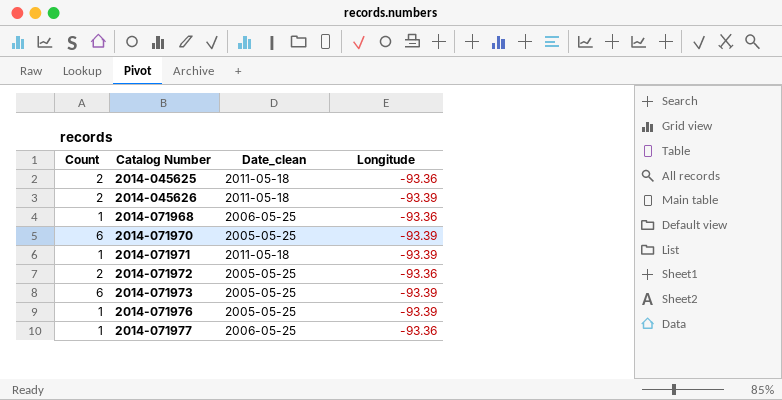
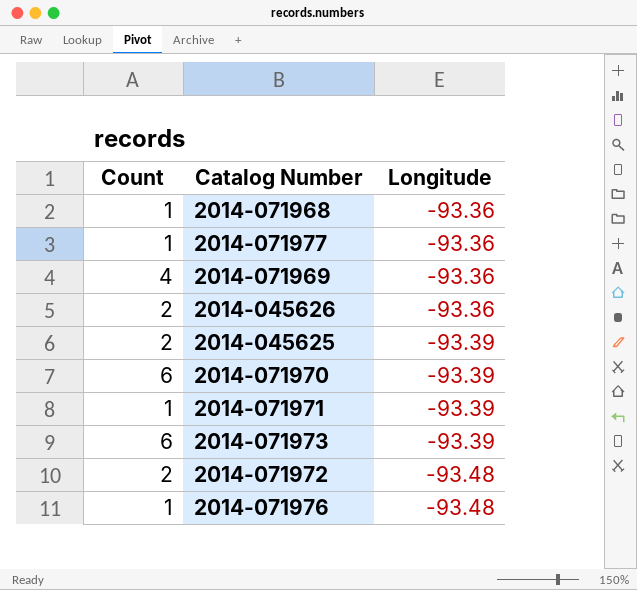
row order: Catalog Number ascending -> Longitude descending
column Date_clean | position: 3 -> none
row 2014-071969: none -> 4 | -93.36
2014-045626 | Longitude: -93.39 -> -93.36
2014-045625 | Longitude: -93.36 -> -93.39
2014-071972 | Longitude: -93.36 -> -93.48
2014-071976 | Longitude: -93.39 -> -93.48

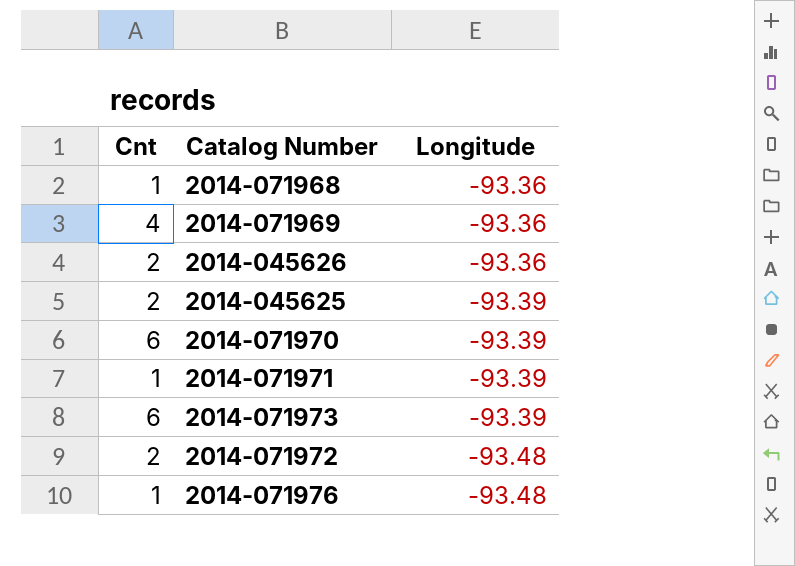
column name: Count -> Cnt
row 2014-071977: 1 | -93.36 -> none

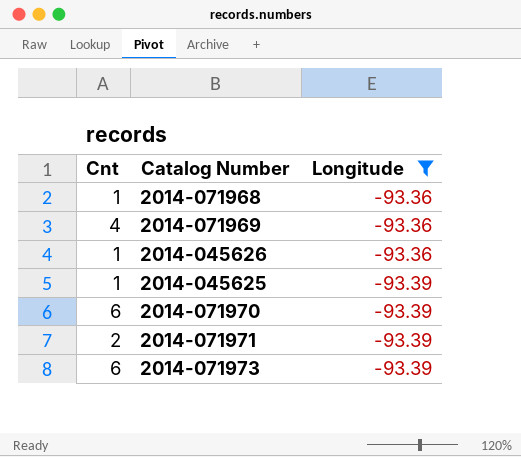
filter: none -> Longitude != -93.48
2014-045626 | Cnt: 2 -> 1
2014-045625 | Cnt: 2 -> 1
2014-071971 | Cnt: 1 -> 2

